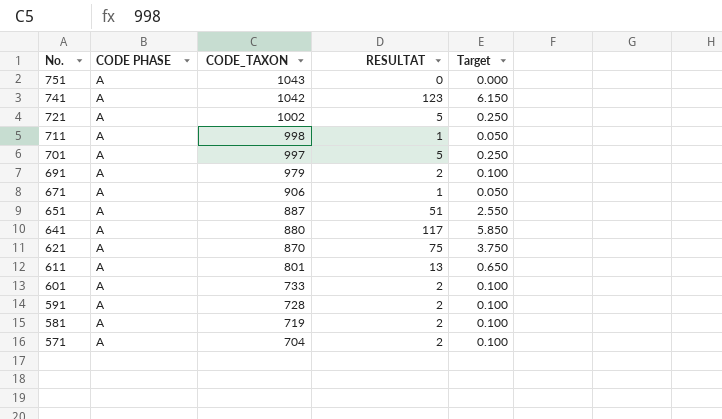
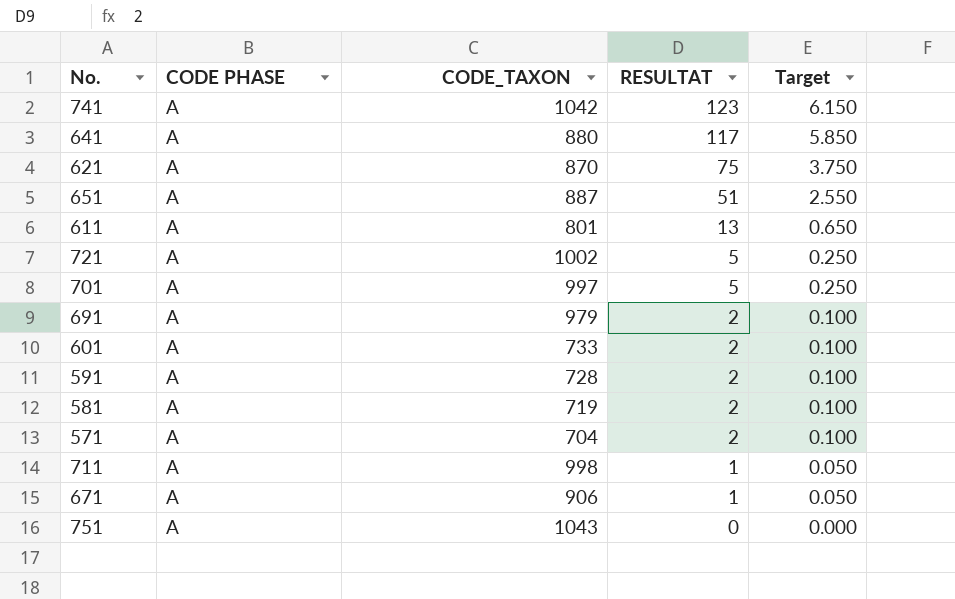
row order: No. descending -> RESULTAT descending

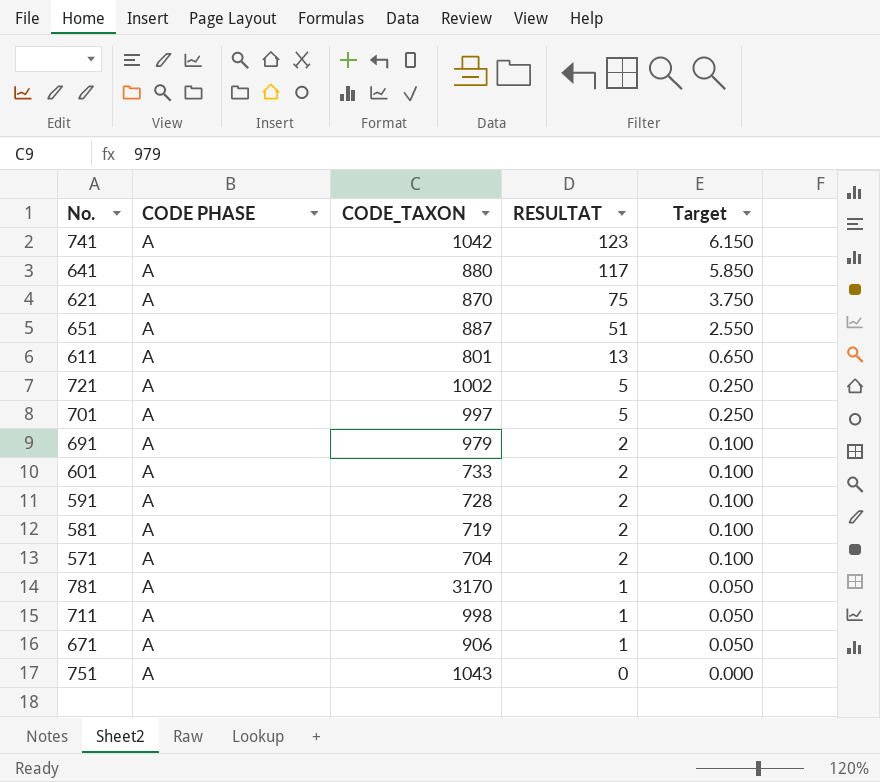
row 781: none -> A | 3170 | 1 | 0.050

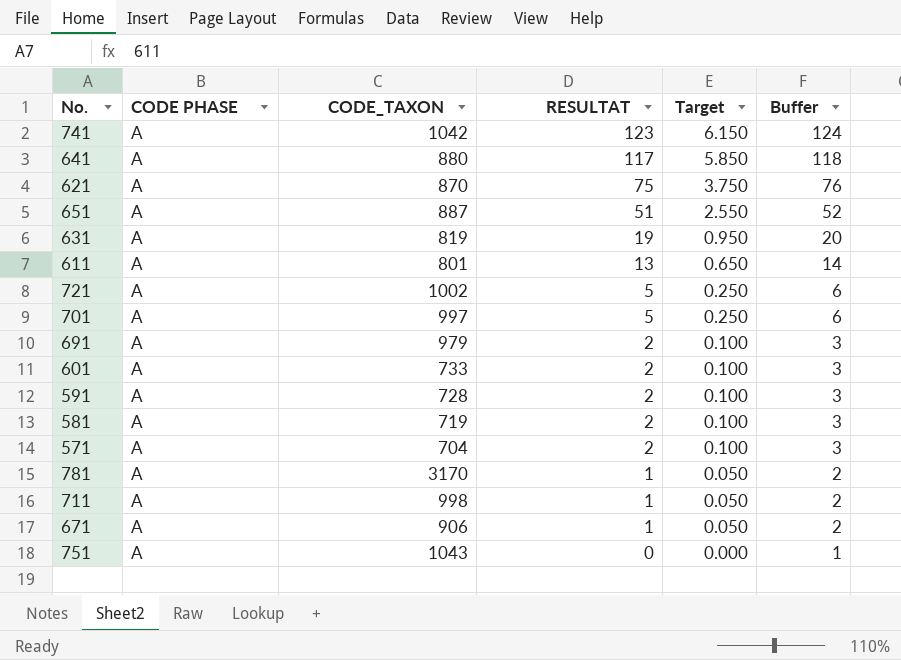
column Buffer | formula: none -> [RESULTAT] + 1
row 631: none -> A | 819 | 19 | 0.950 | 20

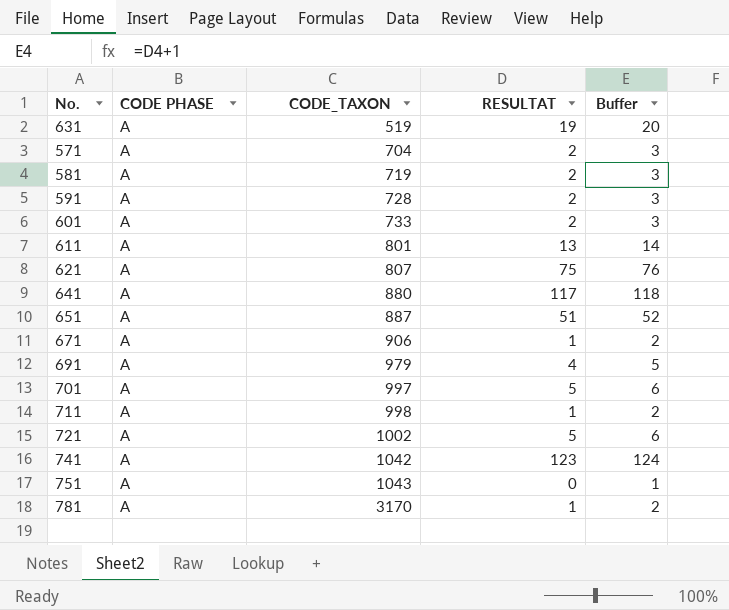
row order: RESULTAT descending -> CODE_TAXON ascending
column Target | formula: [RESULTAT] * 0.05 -> none
631 | CODE_TAXON: 819 -> 519
621 | CODE_TAXON: 870 -> 807
691 | RESULTAT: 2 -> 4
691 | Buffer: 3 -> 5

